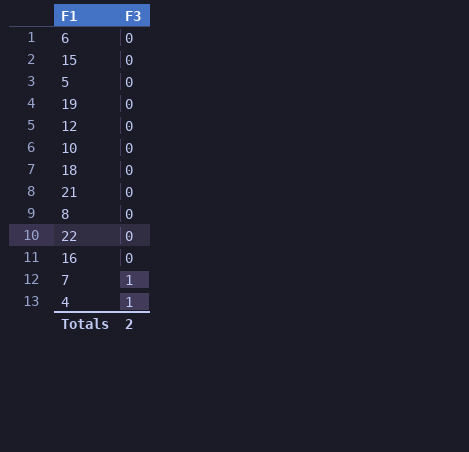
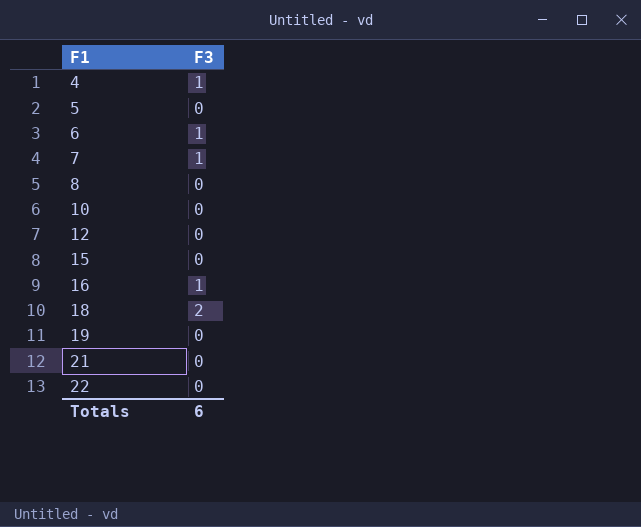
row order: F3 ascending -> F1 ascending
6 | F3: 0 -> 1
16 | F3: 0 -> 1
18 | F3: 0 -> 2
Totals | F3: 2 -> 6

